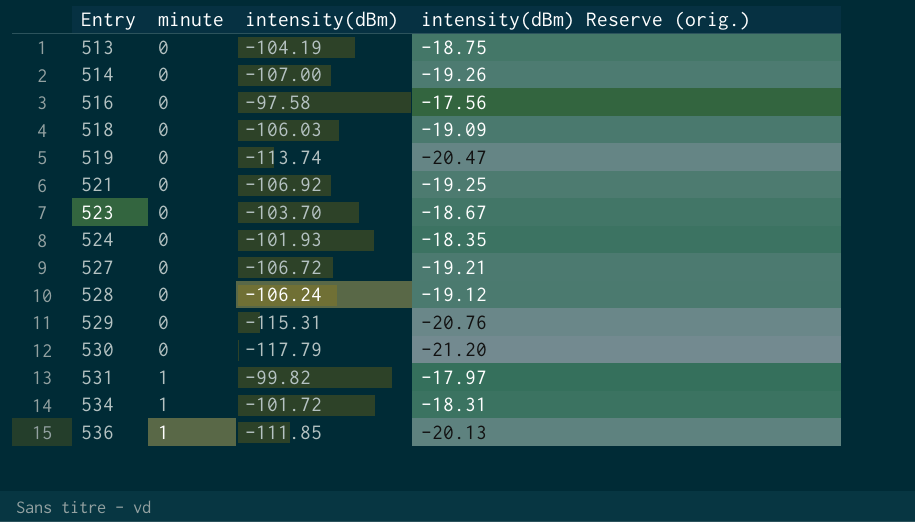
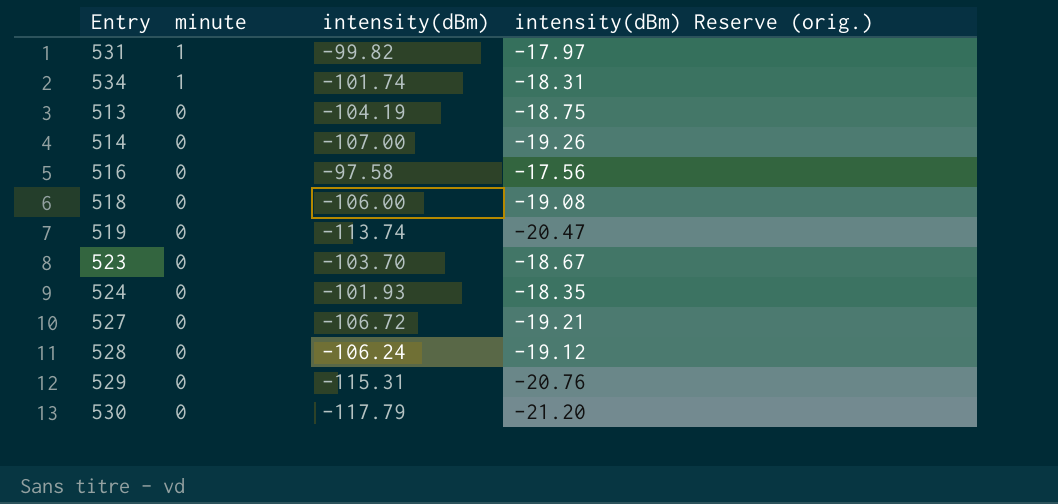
row order: Entry ascending -> minute descending
row 521: 0 | -106.92 | -19.25 -> none
row 536: 1 | -111.85 | -20.13 -> none
534 | intensity(dBm): -101.72 -> -101.74
518 | intensity(dBm): -106.03 -> -106.00
518 | intensity(dBm) Reserve (orig.): -19.09 -> -19.08

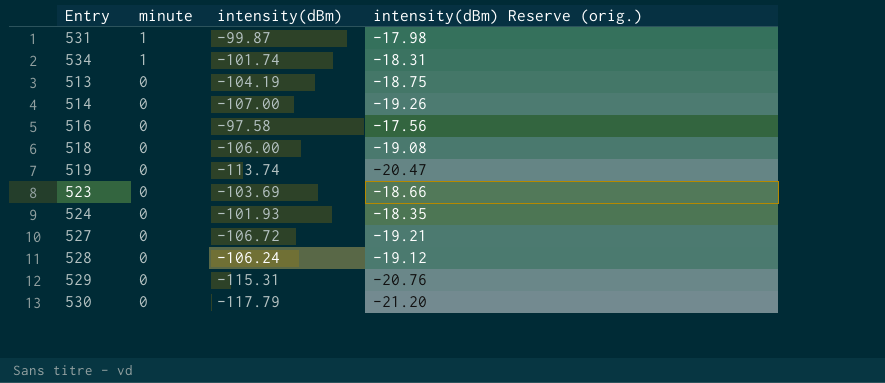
531 | intensity(dBm): -99.82 -> -99.87
531 | intensity(dBm) Reserve (orig.): -17.97 -> -17.98
523 | intensity(dBm): -103.70 -> -103.69
523 | intensity(dBm) Reserve (orig.): -18.67 -> -18.66

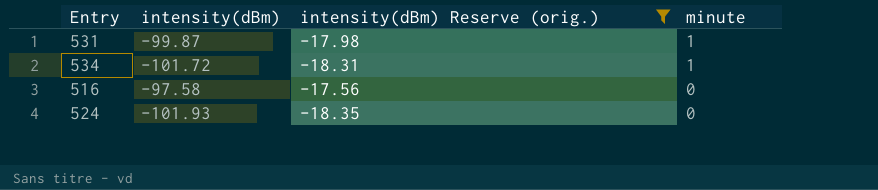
filter: none -> intensity(dBm) Reserve (orig.) >= -18.35
column minute | position: 2 -> 4
534 | intensity(dBm): -101.74 -> -101.72

